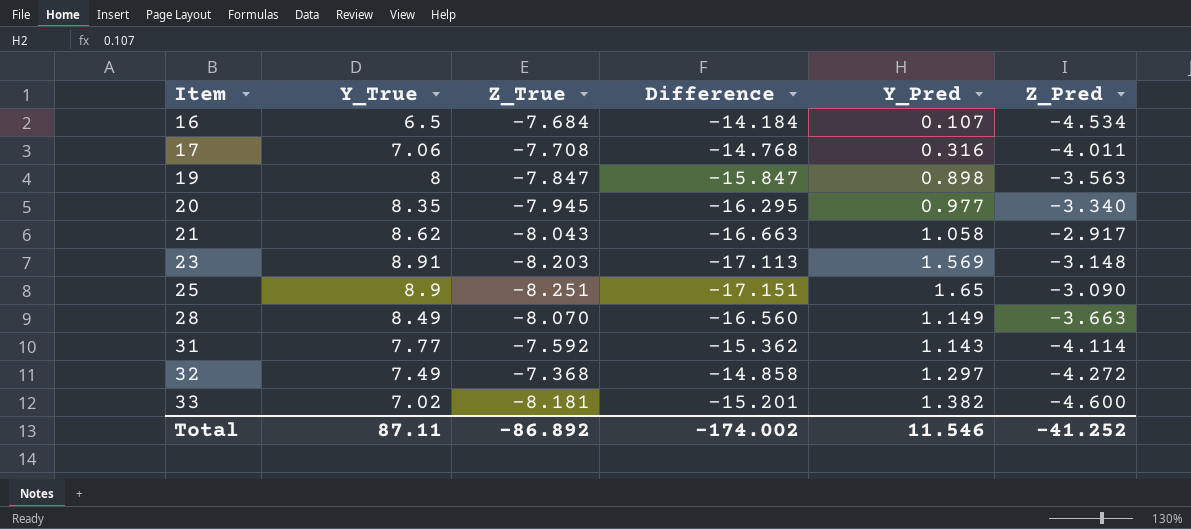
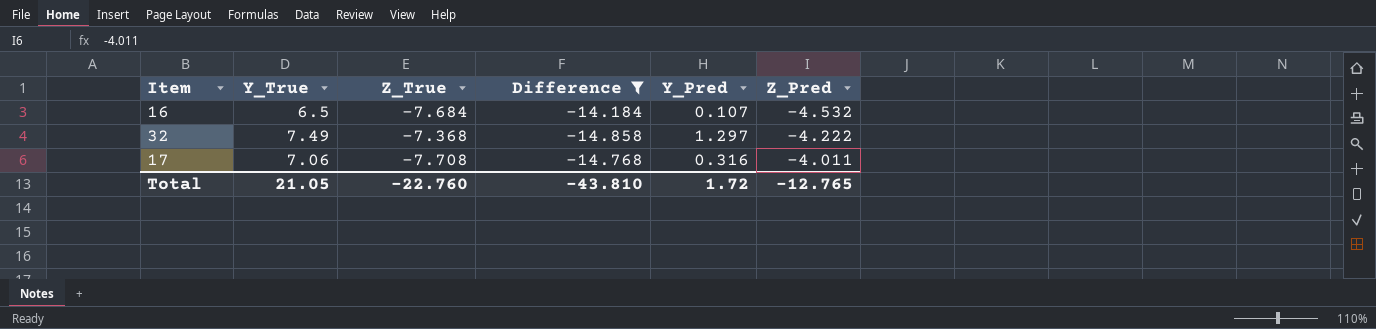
filter: none -> Difference >= -14.858
row order: Item ascending -> Z_Pred ascending
16 | Z_Pred: -4.534 -> -4.532
32 | Z_Pred: -4.272 -> -4.222
Total | Y_True: 87.11 -> 21.05
Total | Z_True: -86.892 -> -22.760
Total | Difference: -174.002 -> -43.810
Total | Y_Pred: 11.546 -> 1.72
Total | Z_Pred: -41.252 -> -12.765

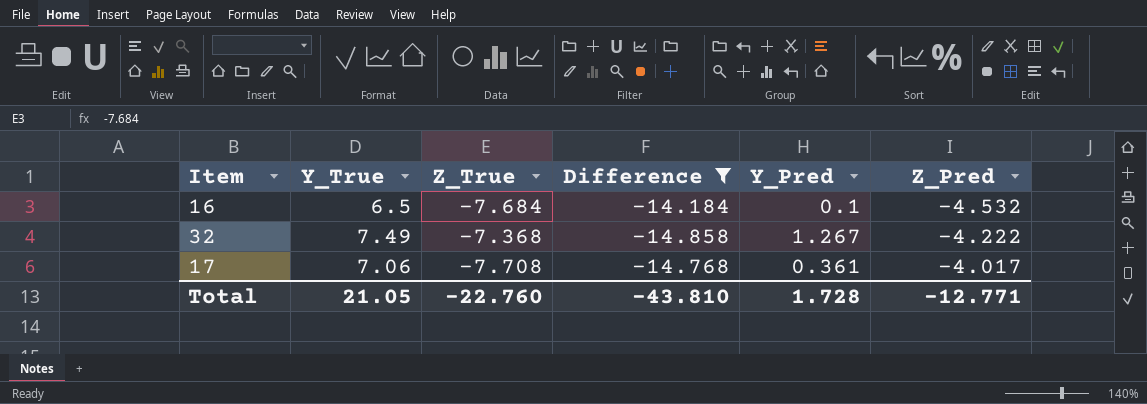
16 | Y_Pred: 0.107 -> 0.1
32 | Y_Pred: 1.297 -> 1.267
17 | Y_Pred: 0.316 -> 0.361
17 | Z_Pred: -4.011 -> -4.017
Total | Y_Pred: 1.72 -> 1.728
Total | Z_Pred: -12.765 -> -12.771

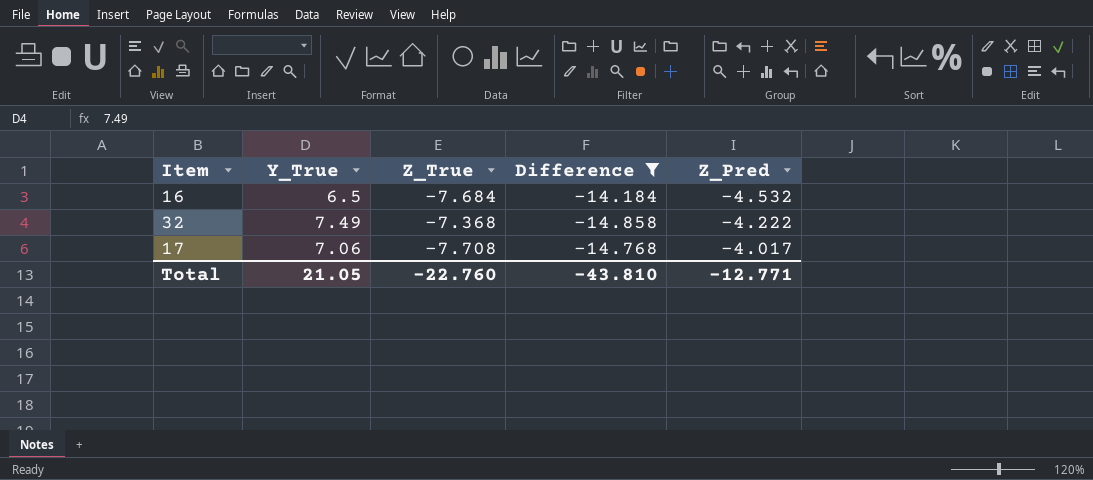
column Y_Pred | position: 5 -> none

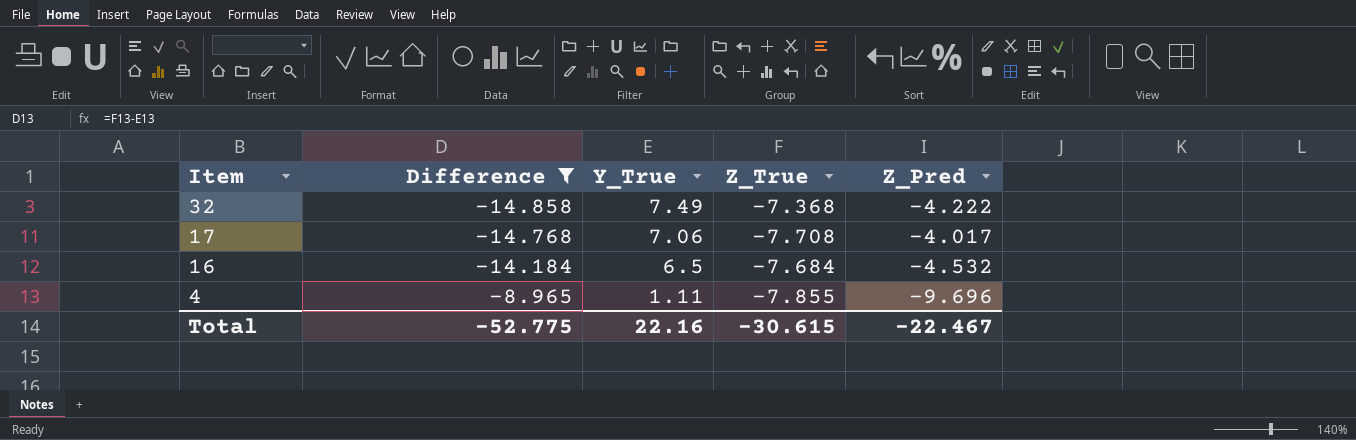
row order: Z_Pred ascending -> Item descending
column Difference | position: 4 -> 2
row 4: none -> -8.965 | 1.11 | -7.855 | -9.696
Total | Difference: -43.810 -> -52.775
Total | Y_True: 21.05 -> 22.16
Total | Z_True: -22.760 -> -30.615
Total | Z_Pred: -12.771 -> -22.467

